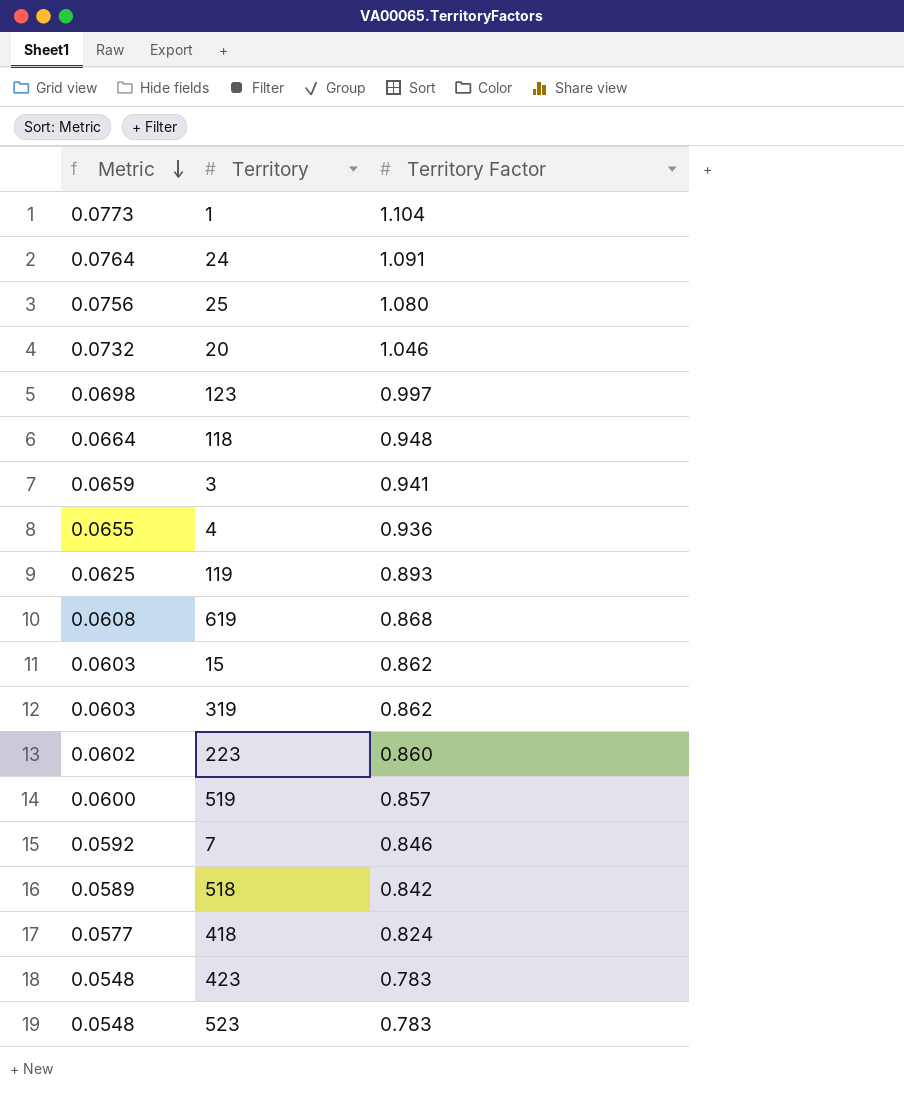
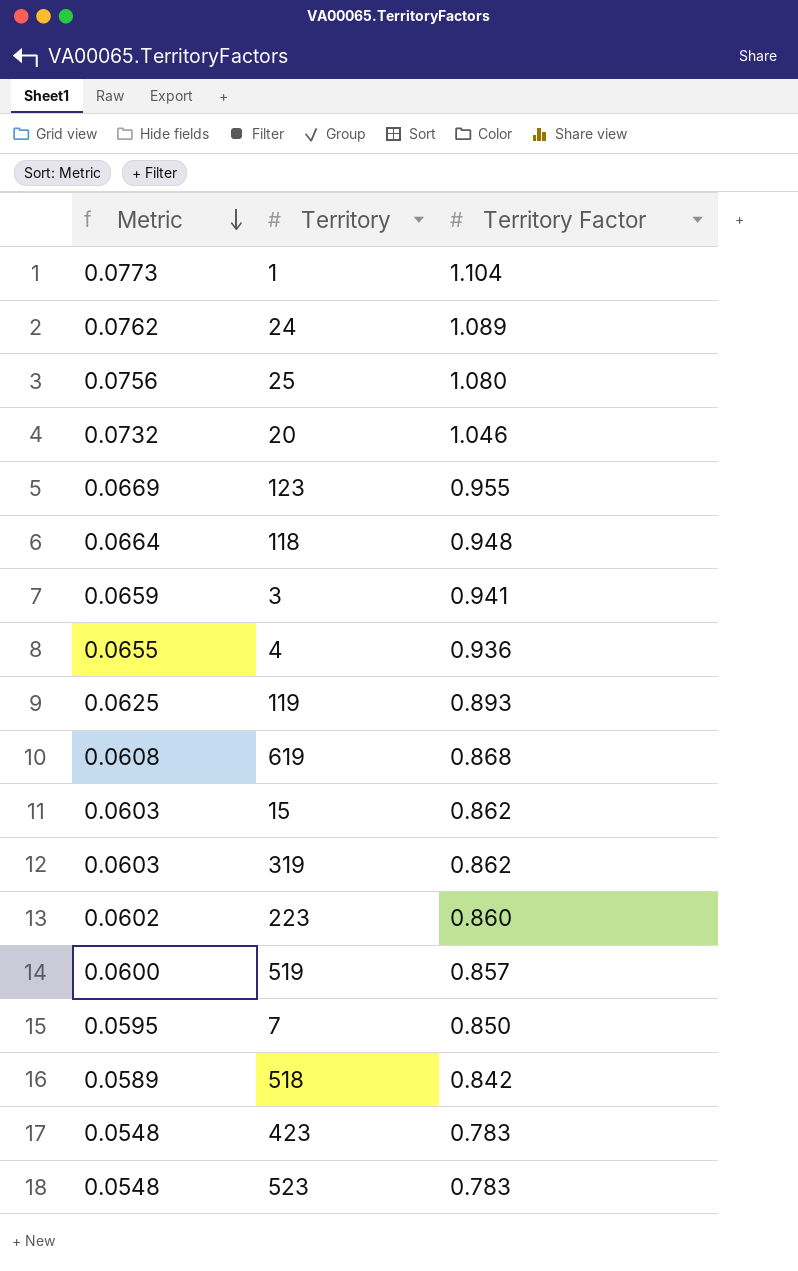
row 418: 0.0577 | 0.824 -> none
24 | Metric: 0.0764 -> 0.0762
24 | Territory Factor: 1.091 -> 1.089
123 | Metric: 0.0698 -> 0.0669
123 | Territory Factor: 0.997 -> 0.955
7 | Metric: 0.0592 -> 0.0595
7 | Territory Factor: 0.846 -> 0.850

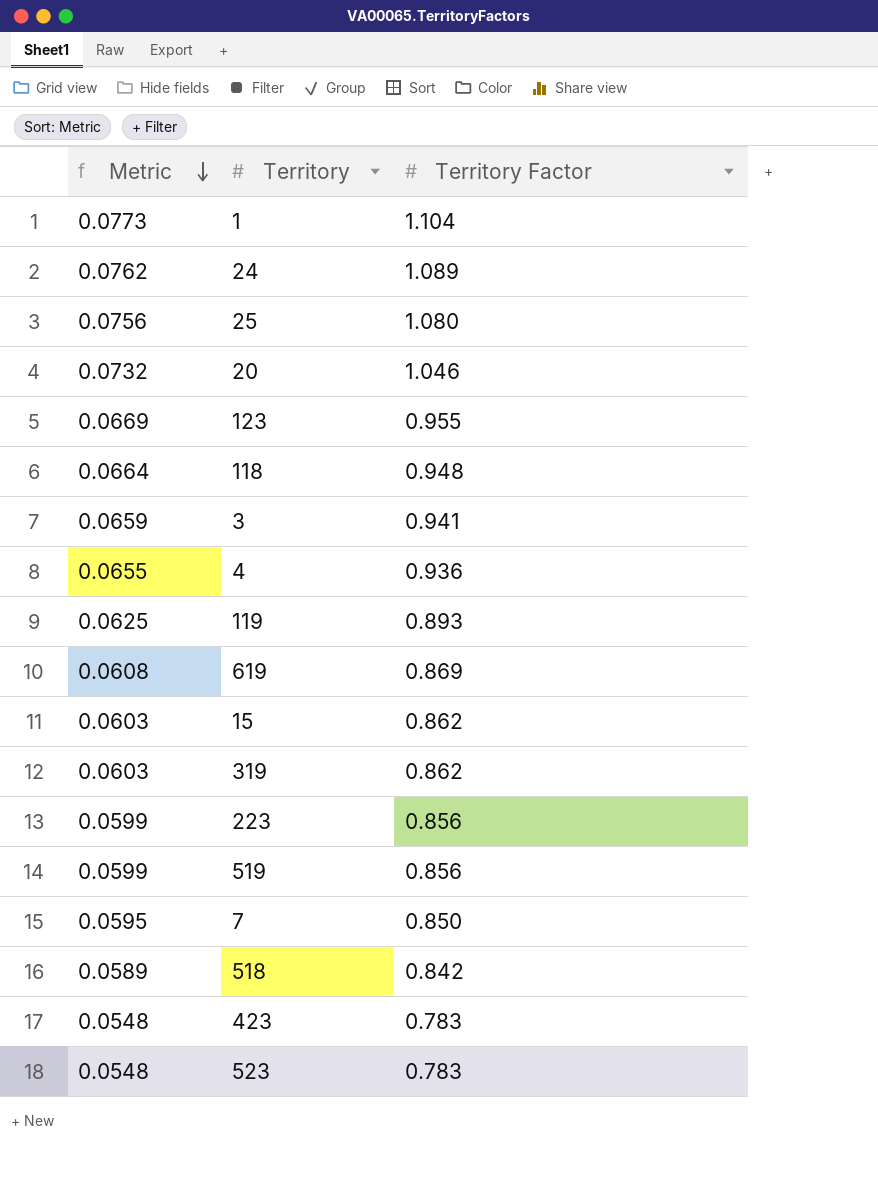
619 | Territory Factor: 0.868 -> 0.869
223 | Metric: 0.0602 -> 0.0599
223 | Territory Factor: 0.860 -> 0.856
519 | Metric: 0.0600 -> 0.0599
519 | Territory Factor: 0.857 -> 0.856

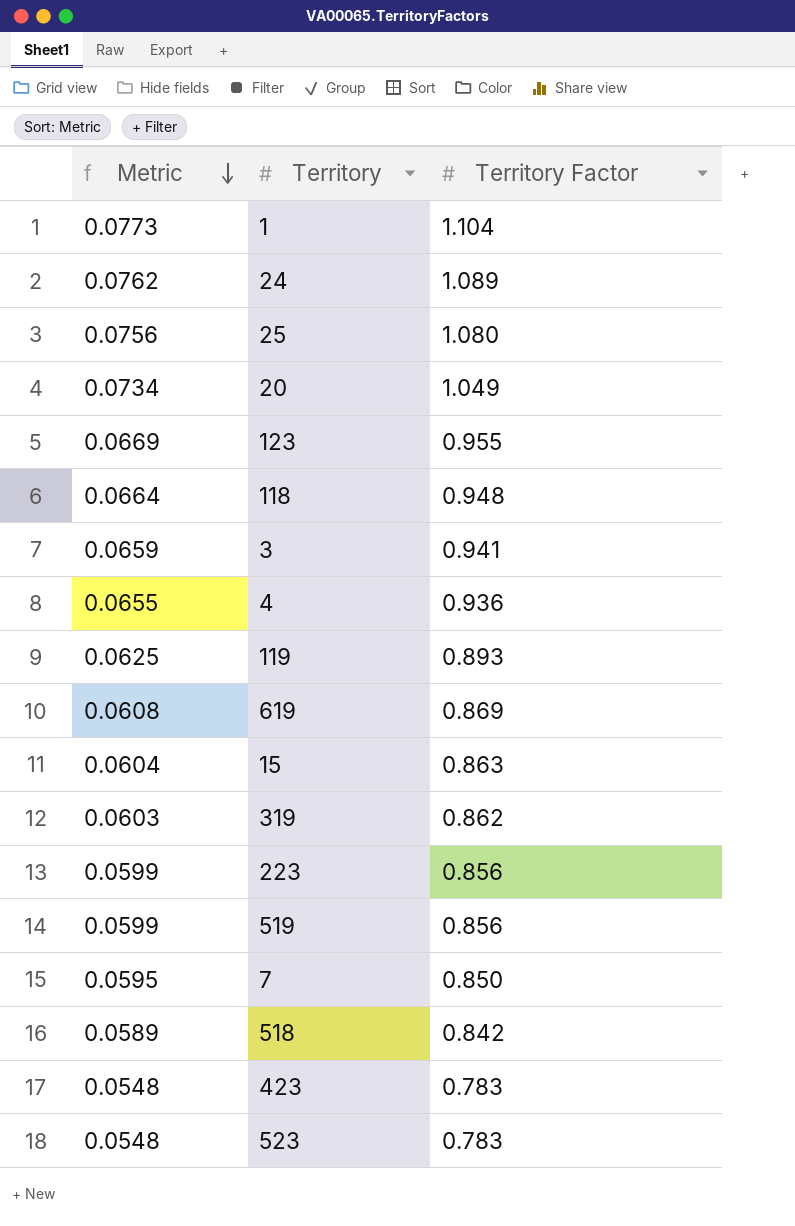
20 | Metric: 0.0732 -> 0.0734
20 | Territory Factor: 1.046 -> 1.049
15 | Metric: 0.0603 -> 0.0604
15 | Territory Factor: 0.862 -> 0.863

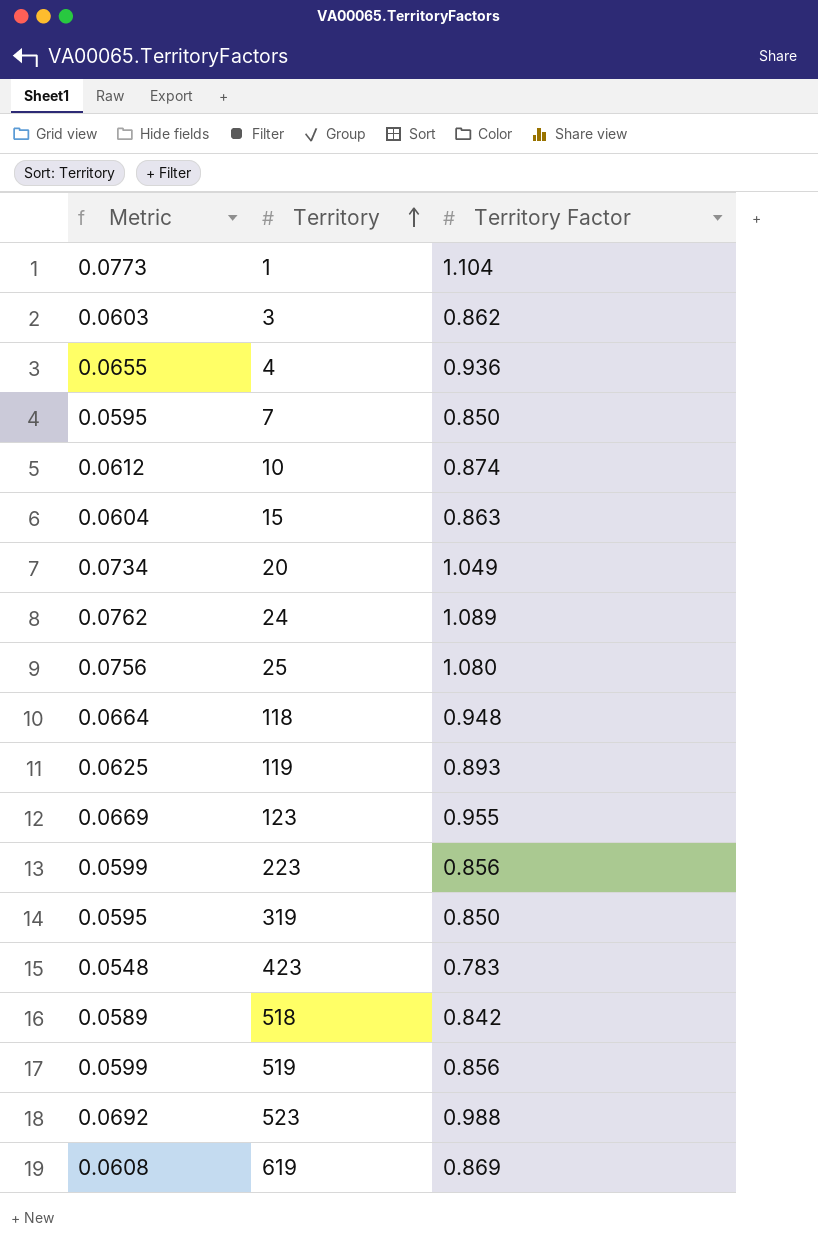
row order: Metric descending -> Territory ascending
3 | Metric: 0.0659 -> 0.0603
3 | Territory Factor: 0.941 -> 0.862
row 10: none -> 0.0612 | 0.874
319 | Metric: 0.0603 -> 0.0595
319 | Territory Factor: 0.862 -> 0.850
523 | Metric: 0.0548 -> 0.0692
523 | Territory Factor: 0.783 -> 0.988

